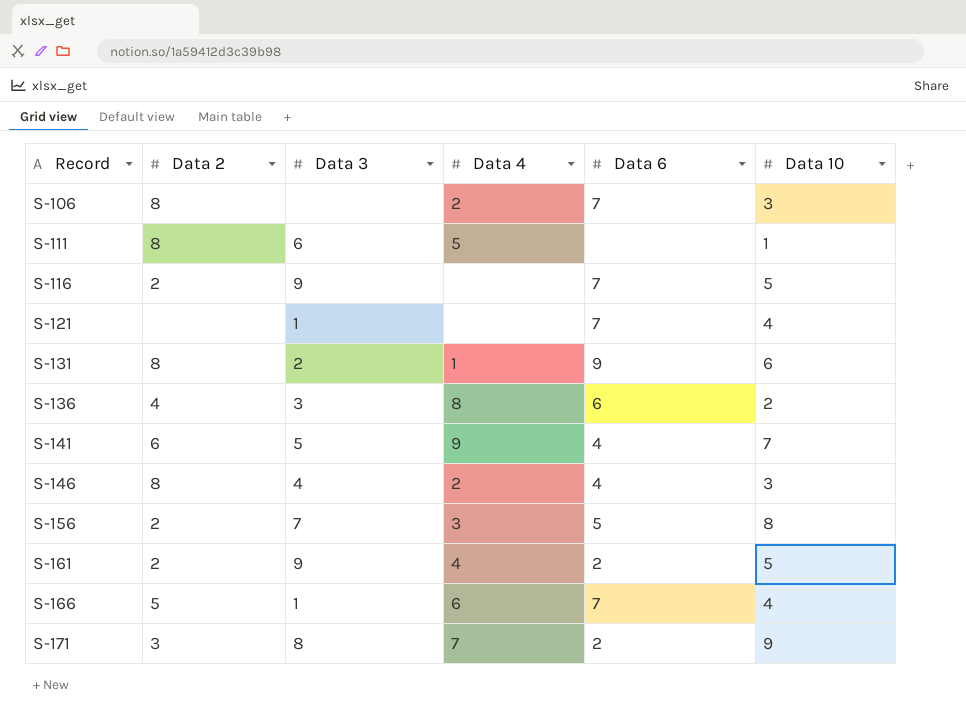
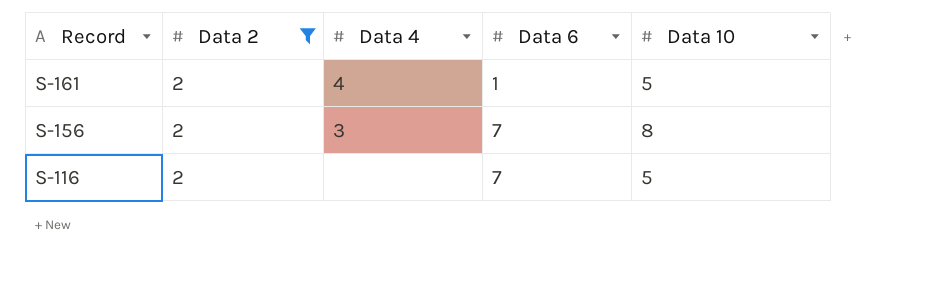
filter: none -> Data 2 = 2
row order: Record ascending -> Record descending
column Data 3 | position: 3 -> none
S-161 | Data 6: 2 -> 1
S-156 | Data 6: 5 -> 7

